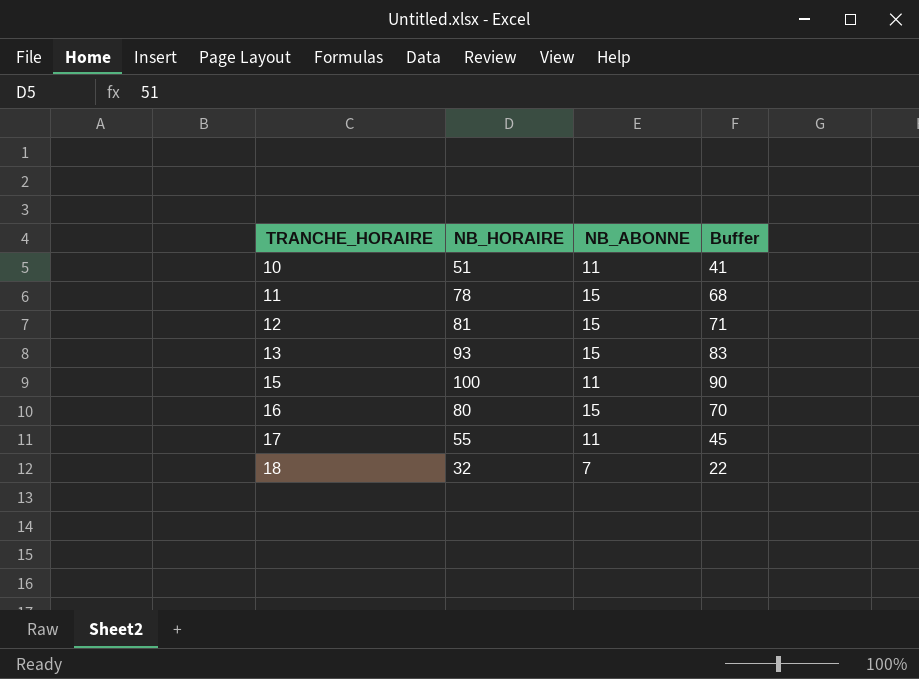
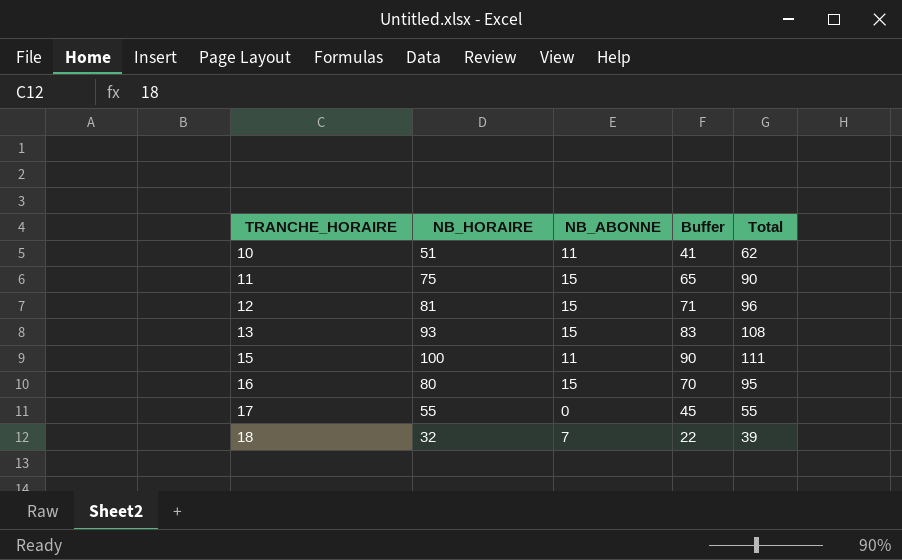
column Total | formula: none -> [NB_HORAIRE] + [NB_ABONNE]
11 | NB_HORAIRE: 78 -> 75
11 | Buffer: 68 -> 65
17 | NB_ABONNE: 11 -> 0

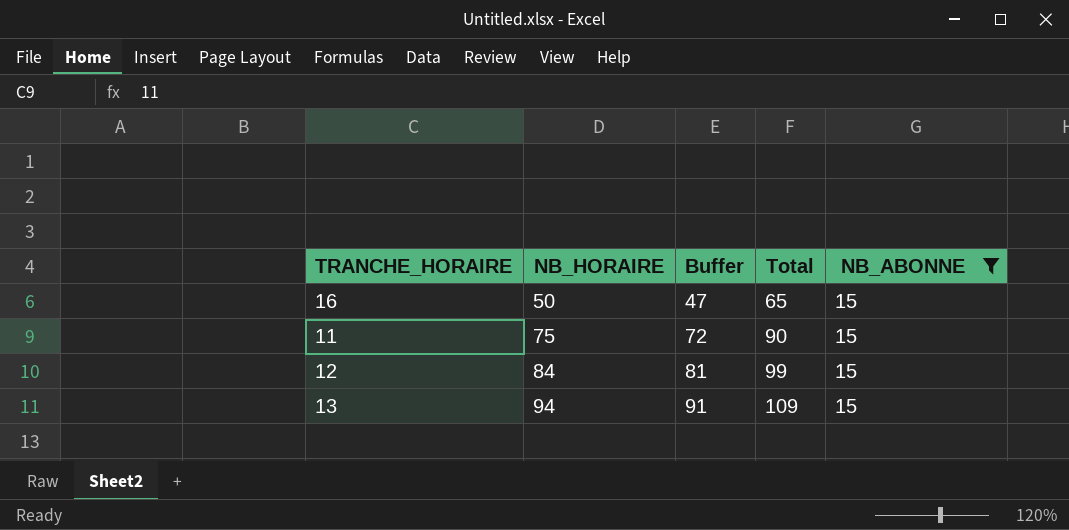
filter: none -> NB_ABONNE = 15
row order: TRANCHE_HORAIRE ascending -> NB_HORAIRE ascending
column Buffer | formula: [NB_HORAIRE] - 10 -> [NB_HORAIRE] - 3
column NB_ABONNE | position: 3 -> 5
16 | NB_HORAIRE: 80 -> 50
16 | Total: 95 -> 65
12 | NB_HORAIRE: 81 -> 84
12 | Total: 96 -> 99
13 | NB_HORAIRE: 93 -> 94
13 | Total: 108 -> 109

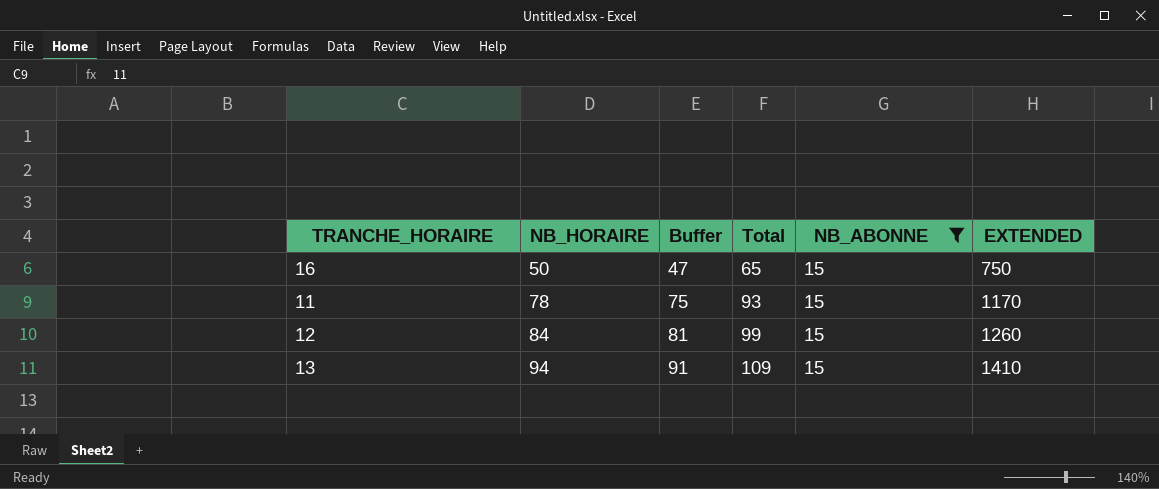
column EXTENDED | formula: none -> [NB_HORAIRE] * [NB_ABONNE]
11 | NB_HORAIRE: 75 -> 78
11 | Buffer: 72 -> 75
11 | Total: 90 -> 93

